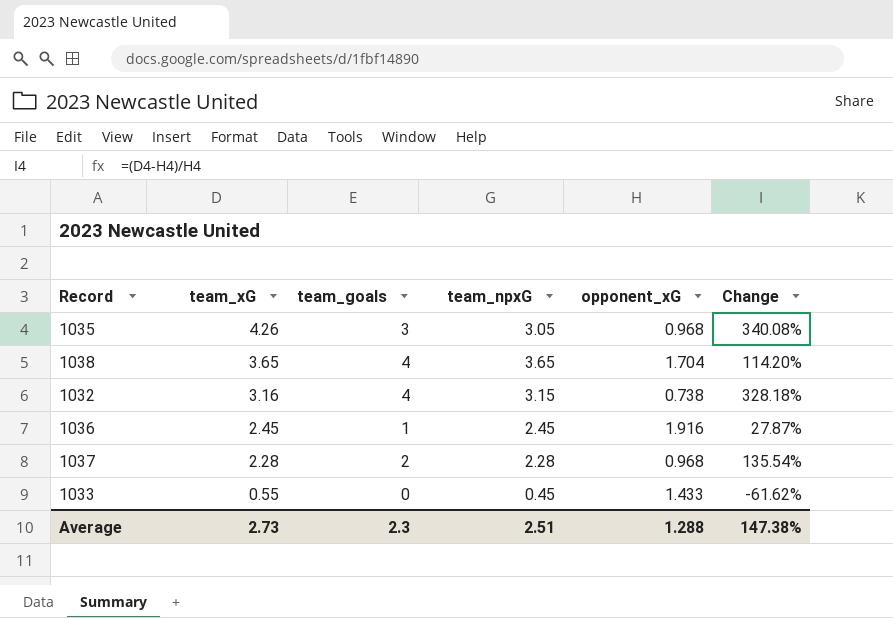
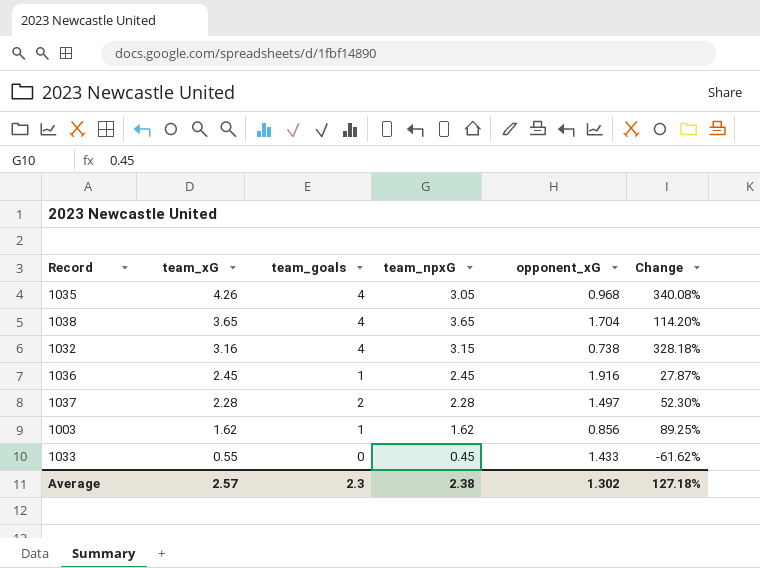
1035 | team_goals: 3 -> 4
1037 | opponent_xG: 0.968 -> 1.497
1037 | Change: 135.54% -> 52.30%
row 1003: none -> 1.62 | 1 | 1.62 | 0.856 | 89.25%
Average | team_xG: 2.73 -> 2.57
Average | team_npxG: 2.51 -> 2.38
Average | opponent_xG: 1.288 -> 1.302
Average | Change: 147.38% -> 127.18%

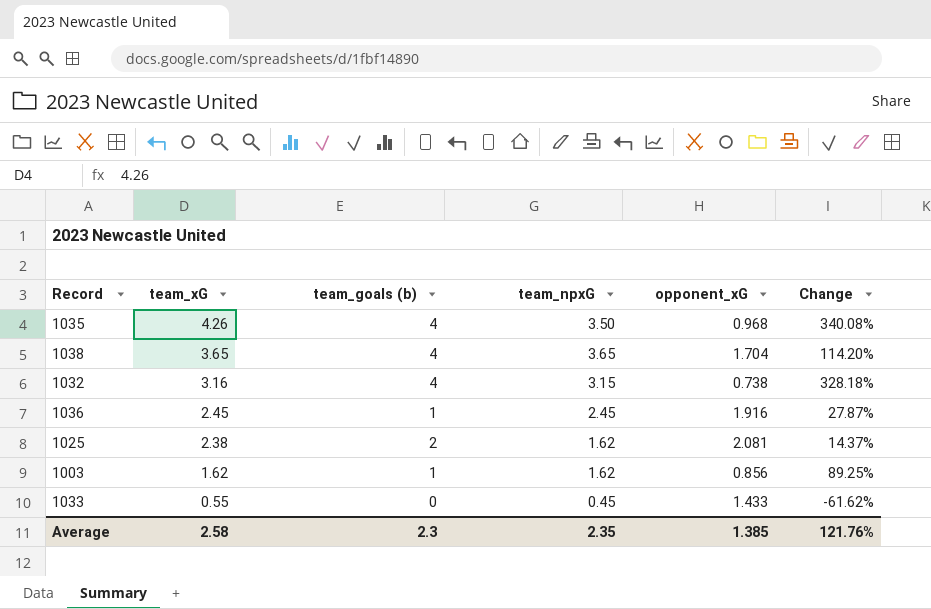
column name: team_goals -> team_goals (b)
row 1037: 2.28 | 2 | 2.28 | 1.497 | 52.30% -> none
1035 | team_npxG: 3.05 -> 3.50
row 1025: none -> 2.38 | 2 | 1.62 | 2.081 | 14.37%
Average | team_xG: 2.57 -> 2.58
Average | team_npxG: 2.38 -> 2.35
Average | opponent_xG: 1.302 -> 1.385
Average | Change: 127.18% -> 121.76%

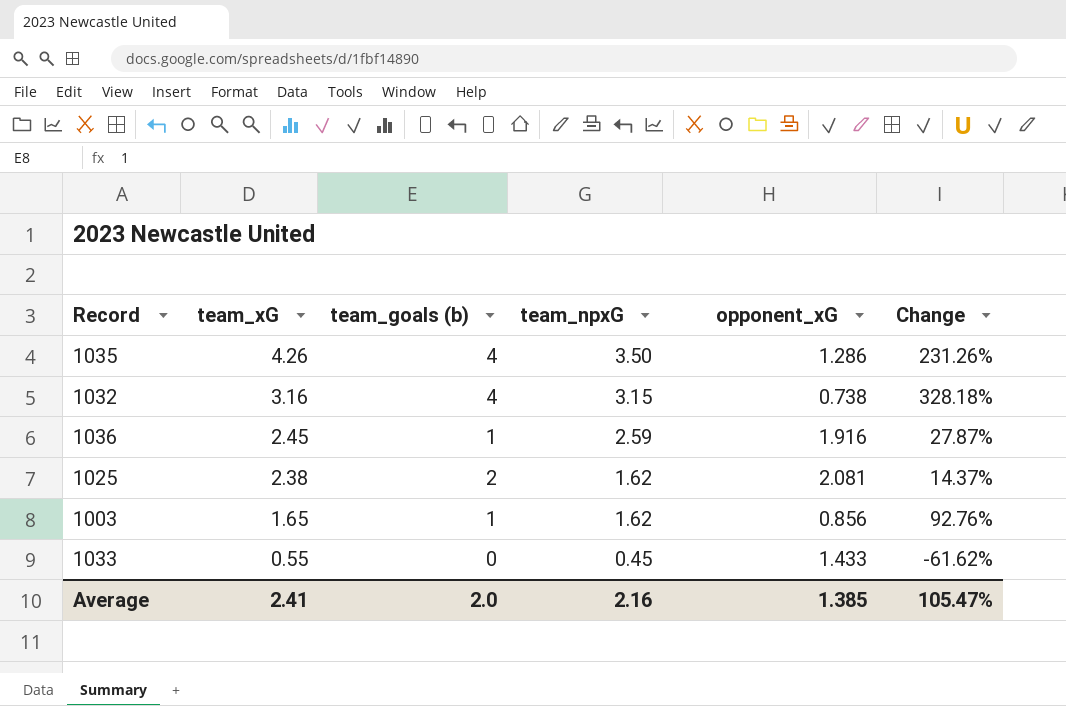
row 1038: 3.65 | 4 | 3.65 | 1.704 | 114.20% -> none
1035 | opponent_xG: 0.968 -> 1.286
1035 | Change: 340.08% -> 231.26%
1036 | team_npxG: 2.45 -> 2.59
1003 | team_xG: 1.62 -> 1.65
1003 | Change: 89.25% -> 92.76%
Average | team_xG: 2.58 -> 2.41
Average | team_goals (b): 2.3 -> 2.0
Average | team_npxG: 2.35 -> 2.16
Average | Change: 121.76% -> 105.47%

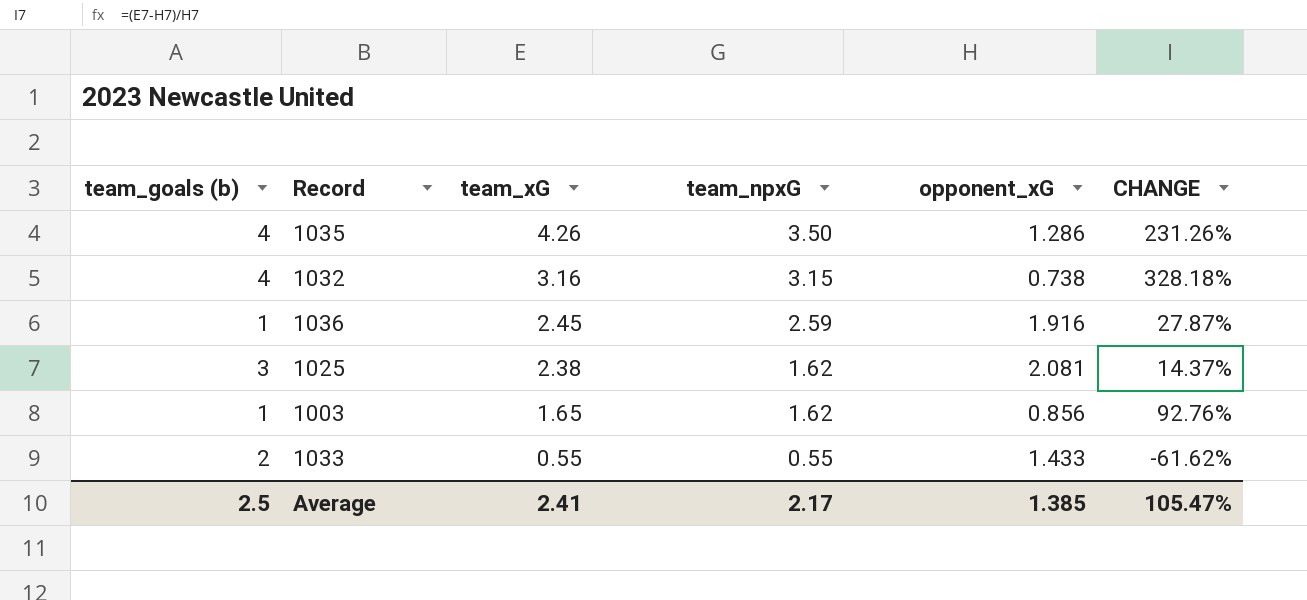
column team_goals (b) | position: 3 -> 1
column name: Change -> CHANGE
1025 | team_goals (b): 2 -> 3
1033 | team_goals (b): 0 -> 2
1033 | team_npxG: 0.45 -> 0.55
Average | team_goals (b): 2.0 -> 2.5
Average | team_npxG: 2.16 -> 2.17

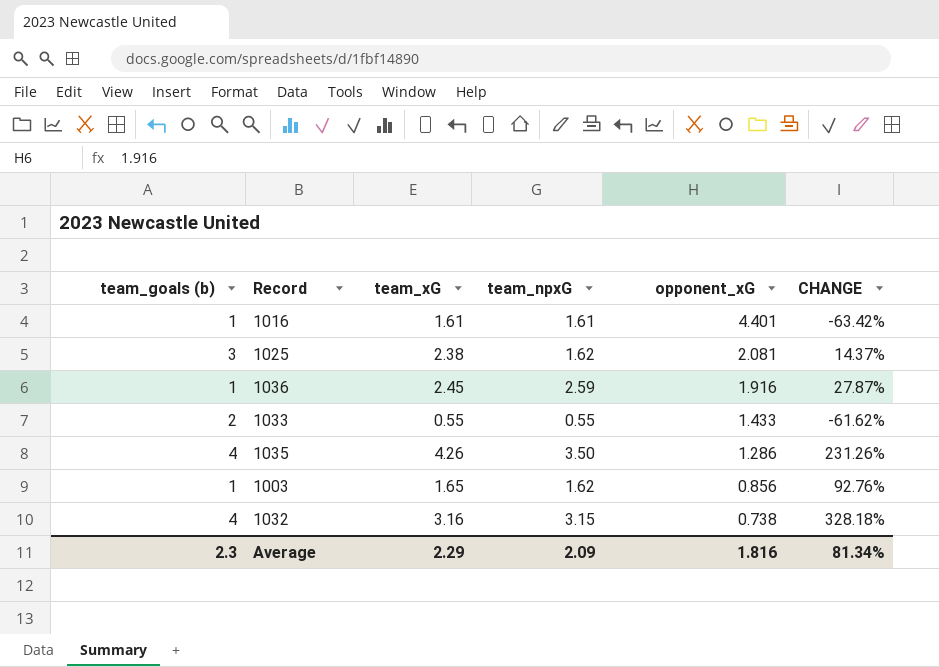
row order: team_xG descending -> opponent_xG descending
row 1016: none -> 1 | 1.61 | 1.61 | 4.401 | -63.42%
Average | team_goals (b): 2.5 -> 2.3
Average | team_xG: 2.41 -> 2.29
Average | team_npxG: 2.17 -> 2.09
Average | opponent_xG: 1.385 -> 1.816
Average | CHANGE: 105.47% -> 81.34%

